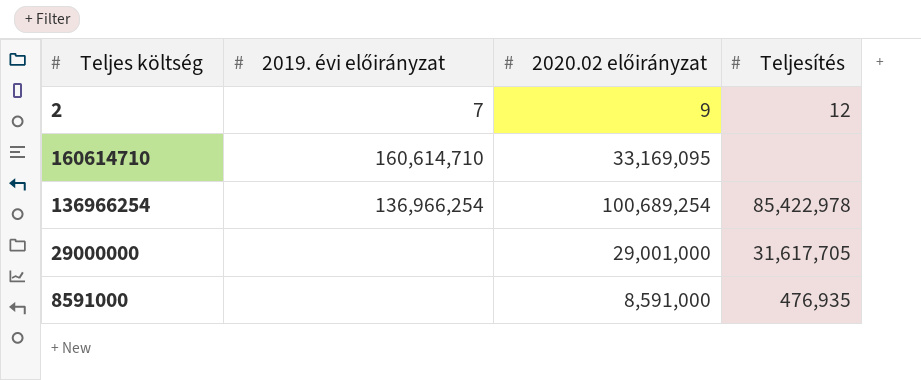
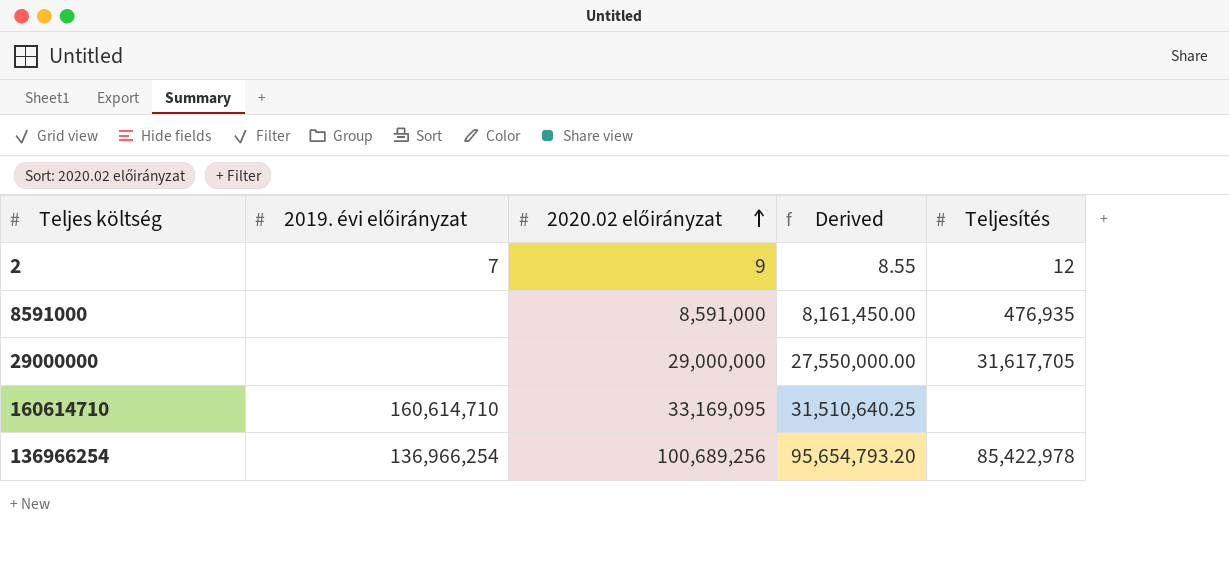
row order: none -> 2020.02 előirányzat ascending
column Derived | formula: none -> [2020.02 előirányzat] * 0.95
29000000 | 2020.02 előirányzat: 29,001,000 -> 29,000,000
136966254 | 2020.02 előirányzat: 100,689,254 -> 100,689,256

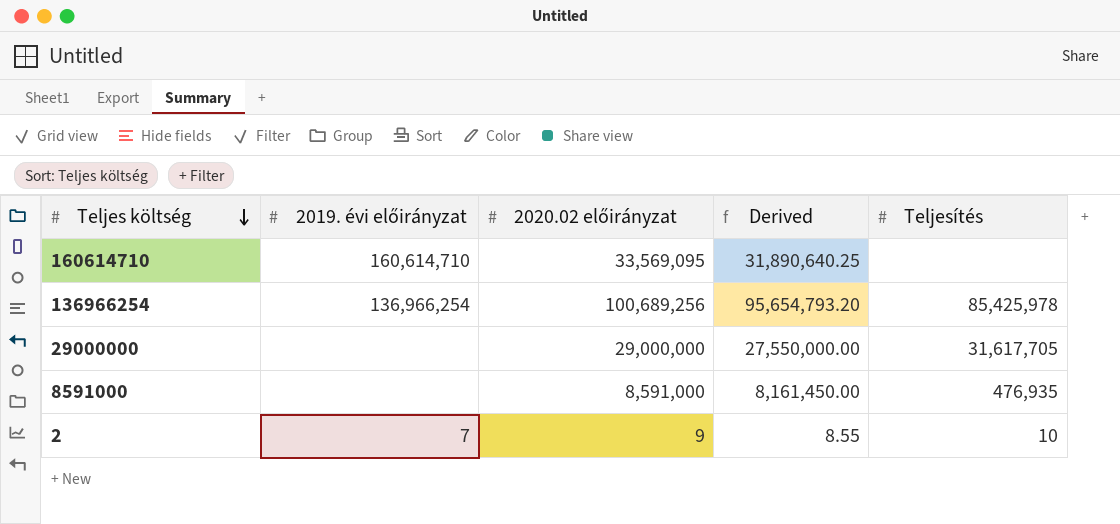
row order: 2020.02 előirányzat ascending -> Teljes költség descending
160614710 | 2020.02 előirányzat: 33,169,095 -> 33,569,095
160614710 | Derived: 31,510,640.25 -> 31,890,640.25
136966254 | Teljesítés: 85,422,978 -> 85,425,978
2 | Teljesítés: 12 -> 10

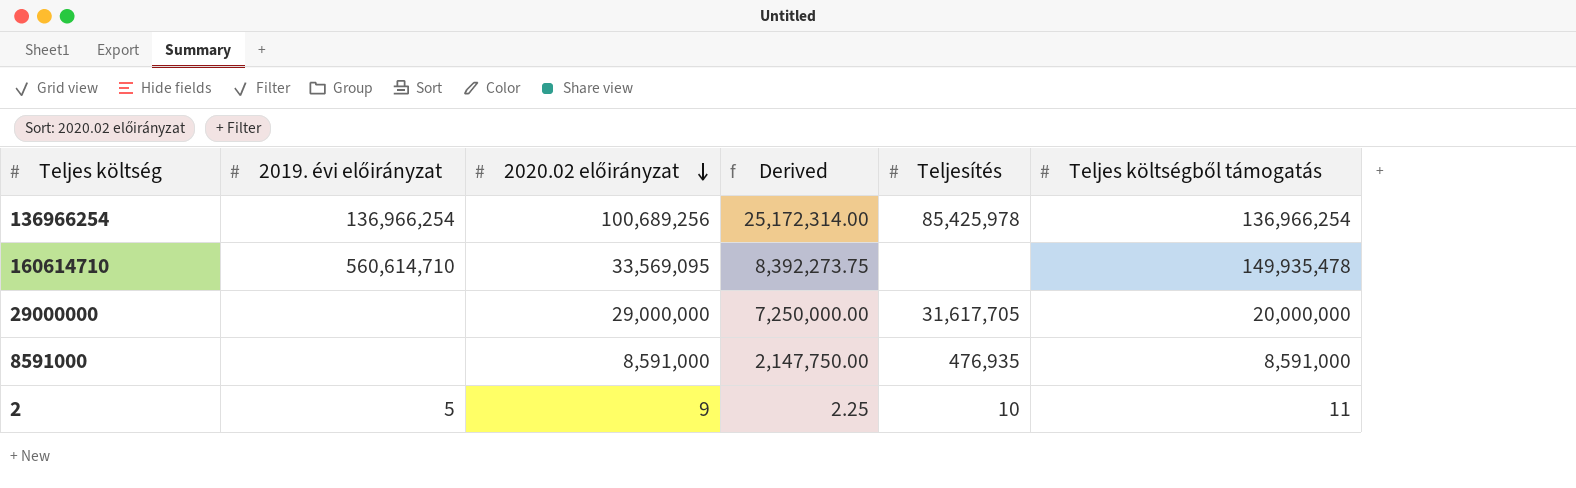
row order: Teljes költség descending -> 2020.02 előirányzat descending
column Derived | formula: [2020.02 előirányzat] * 0.95 -> [2020.02 előirányzat] * 0.25
column Teljes költségből támogatás | position: none -> 6
160614710 | 2019. évi előirányzat: 160,614,710 -> 560,614,710
2 | 2019. évi előirányzat: 7 -> 5

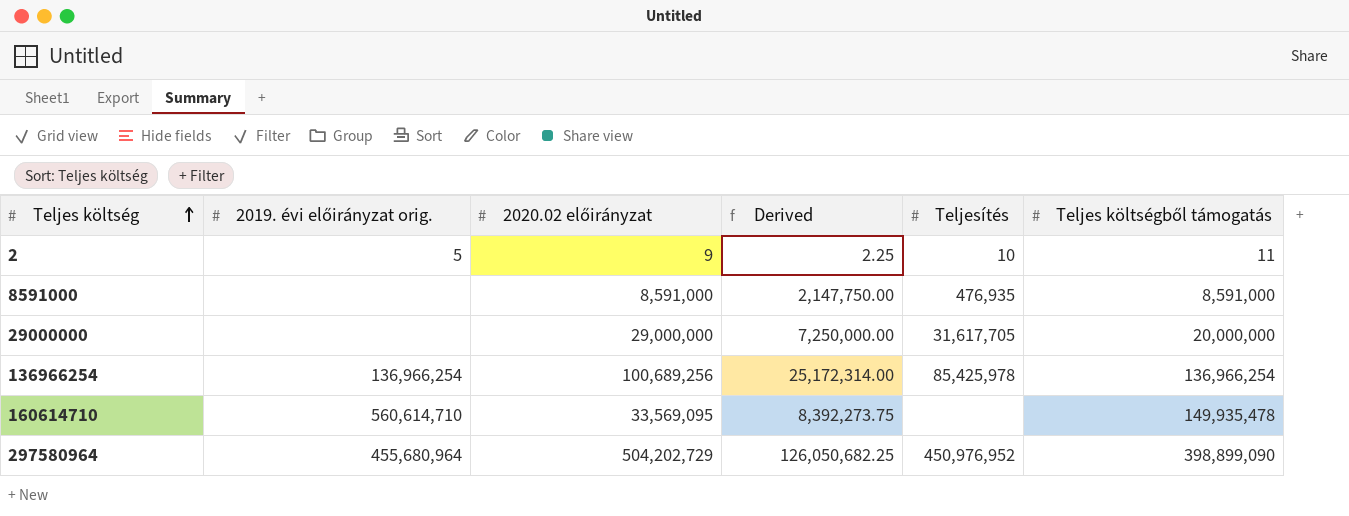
row order: 2020.02 előirányzat descending -> Teljes költség ascending
column name: 2019. évi előirányzat -> 2019. évi előirányzat orig.
row 297580964: none -> 455,680,964 | 504,202,729 | 126,050,682.25 | 450,976,952 | 398,899,090

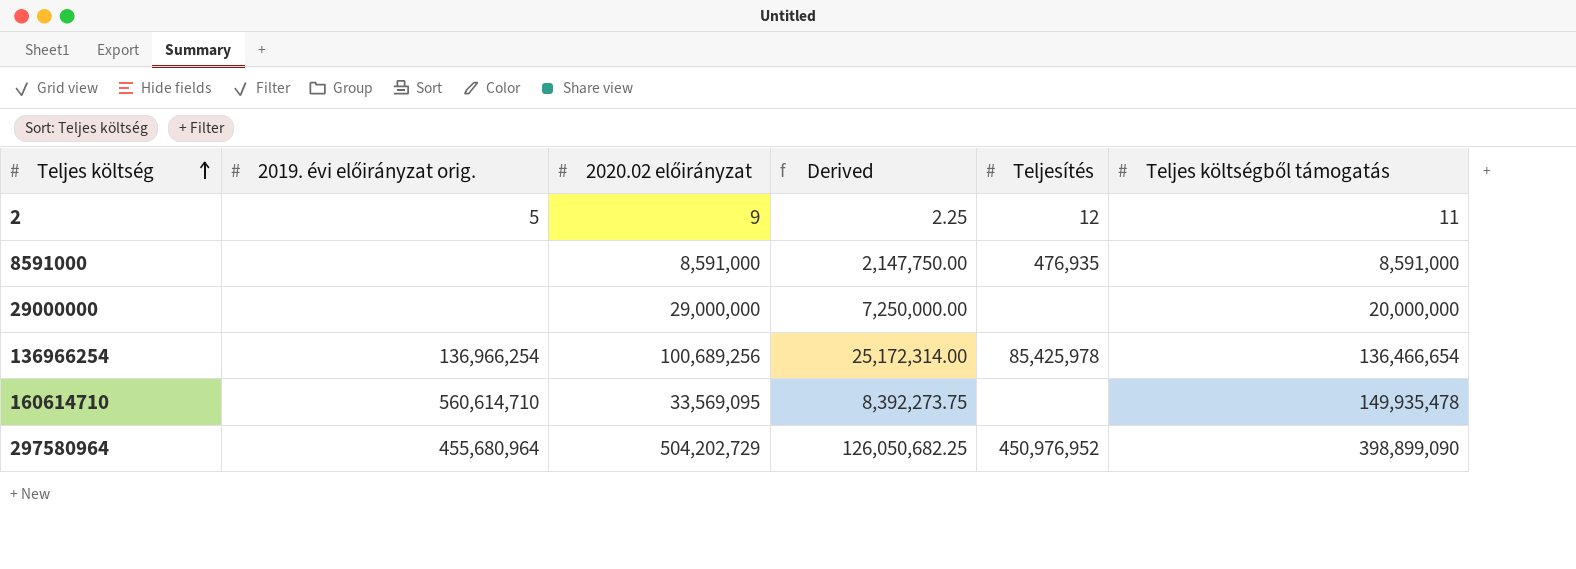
2 | Teljesítés: 10 -> 12
29000000 | Teljesítés: 31,617,705 -> none
136966254 | Teljes költségből támogatás: 136,966,254 -> 136,466,654

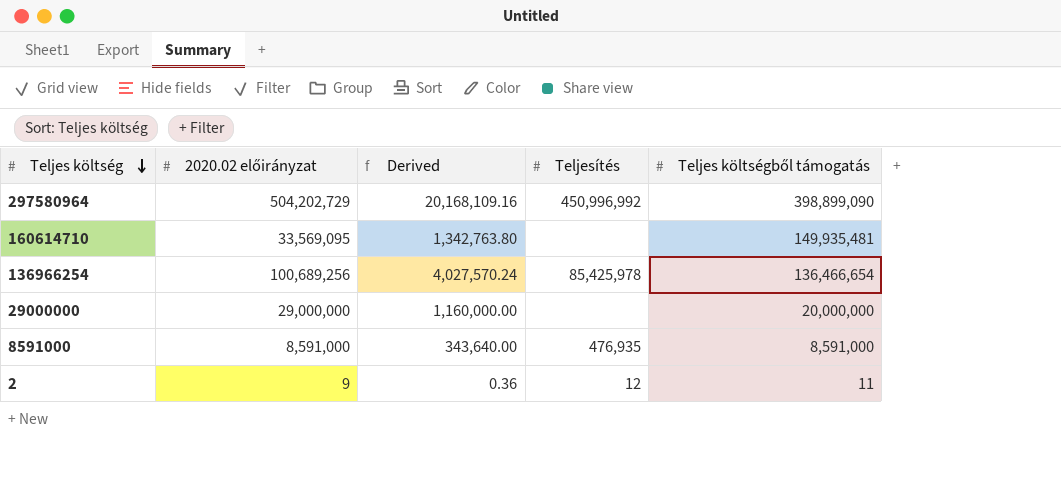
row order: Teljes költség ascending -> Teljes költség descending
column 2019. évi előirányzat orig. | position: 2 -> none
column Derived | formula: [2020.02 előirányzat] * 0.25 -> [2020.02 előirányzat] * 0.04
297580964 | Teljesítés: 450,976,952 -> 450,996,992
160614710 | Teljes költségből támogatás: 149,935,478 -> 149,935,481

